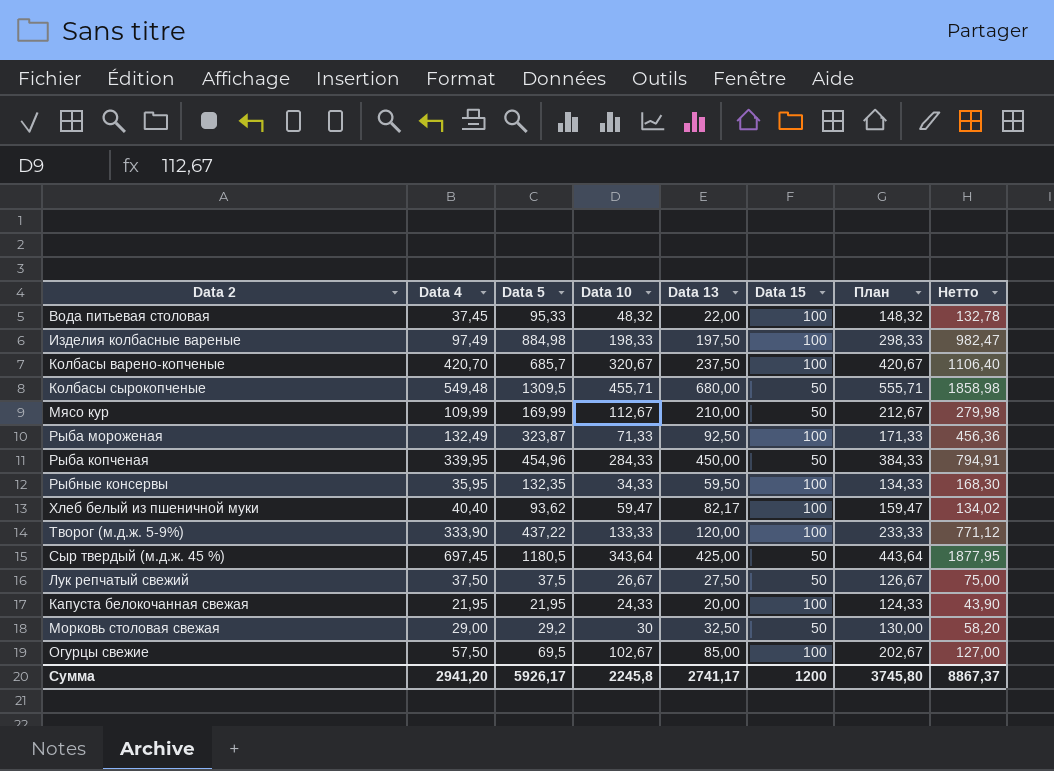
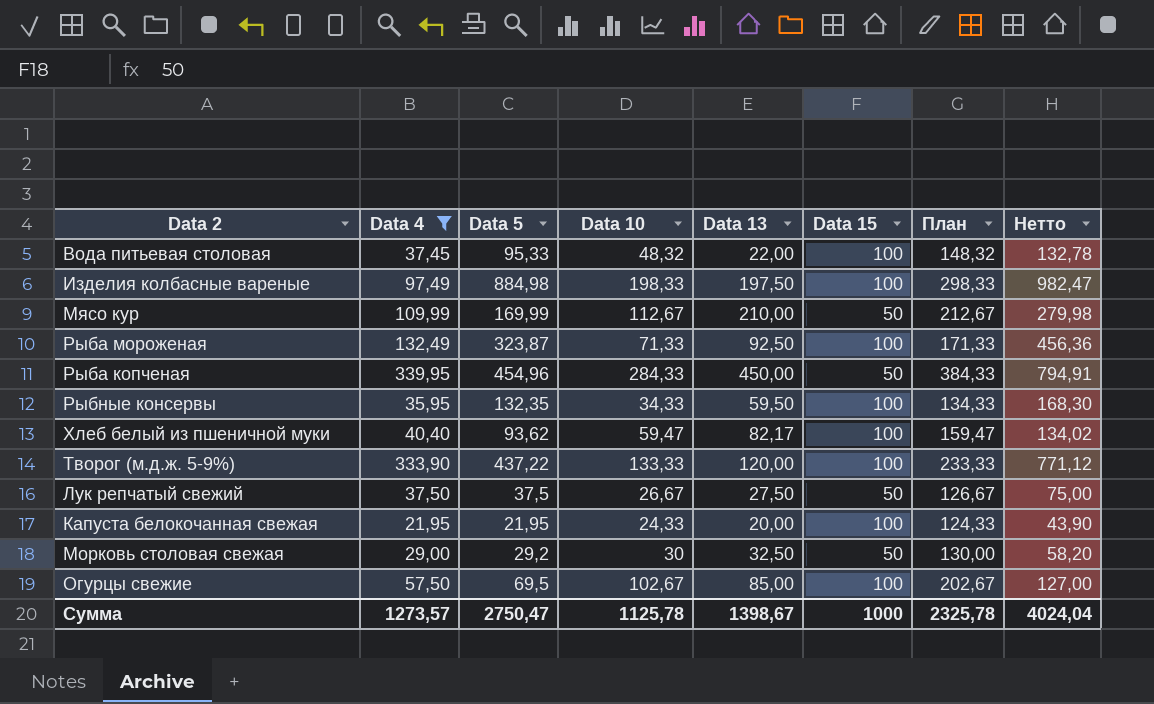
filter: none -> Data 4 <= 339,95
Сумма | Data 4: 2941,20 -> 1273,57
Сумма | Data 5: 5926,17 -> 2750,47
Сумма | Data 10: 2245,8 -> 1125,78
Сумма | Data 13: 2741,17 -> 1398,67
Сумма | Data 15: 1200 -> 1000
Сумма | План: 3745,80 -> 2325,78
Сумма | Нетто: 8867,37 -> 4024,04

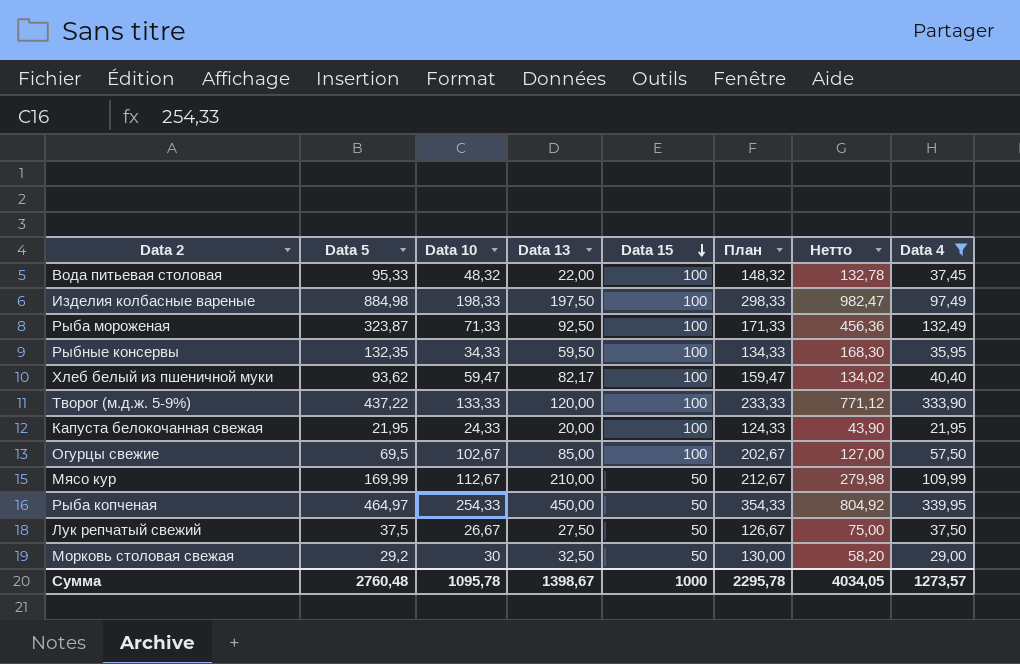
row order: none -> Data 15 descending
column Data 4 | position: 2 -> 8
Рыба копченая | Data 5: 454,96 -> 464,97
Рыба копченая | Data 10: 284,33 -> 254,33
Рыба копченая | План: 384,33 -> 354,33
Рыба копченая | Нетто: 794,91 -> 804,92
Сумма | Data 5: 2750,47 -> 2760,48
Сумма | Data 10: 1125,78 -> 1095,78
Сумма | План: 2325,78 -> 2295,78
Сумма | Нетто: 4024,04 -> 4034,05

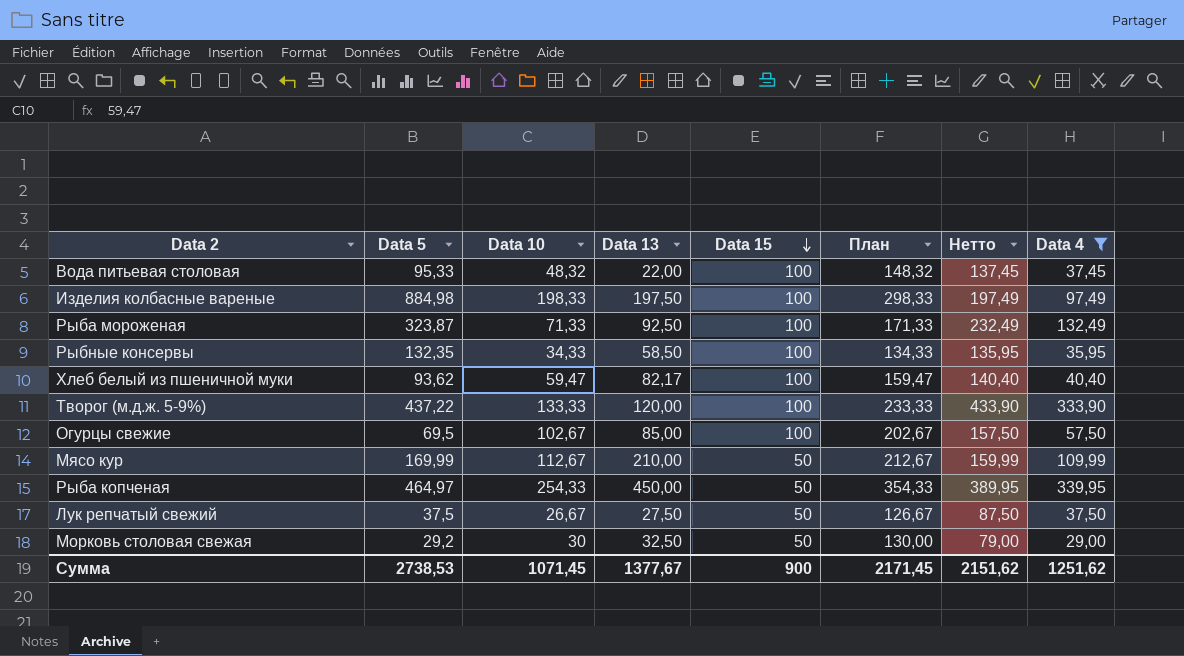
column Нетто | formula: [Data 5] + [Data 4] -> [Data 15] + [Data 4]
row Капуста белокочанная свежая: 21,95 | 24,33 | 20,00 | 100 | 124,33 | 43,90 | 21,95 -> none
Рыбные консервы | Data 13: 59,50 -> 58,50
Сумма | Data 5: 2760,48 -> 2738,53
Сумма | Data 10: 1095,78 -> 1071,45
Сумма | Data 13: 1398,67 -> 1377,67
Сумма | Data 15: 1000 -> 900
Сумма | План: 2295,78 -> 2171,45
Сумма | Нетто: 4034,05 -> 2151,62
Сумма | Data 4: 1273,57 -> 1251,62

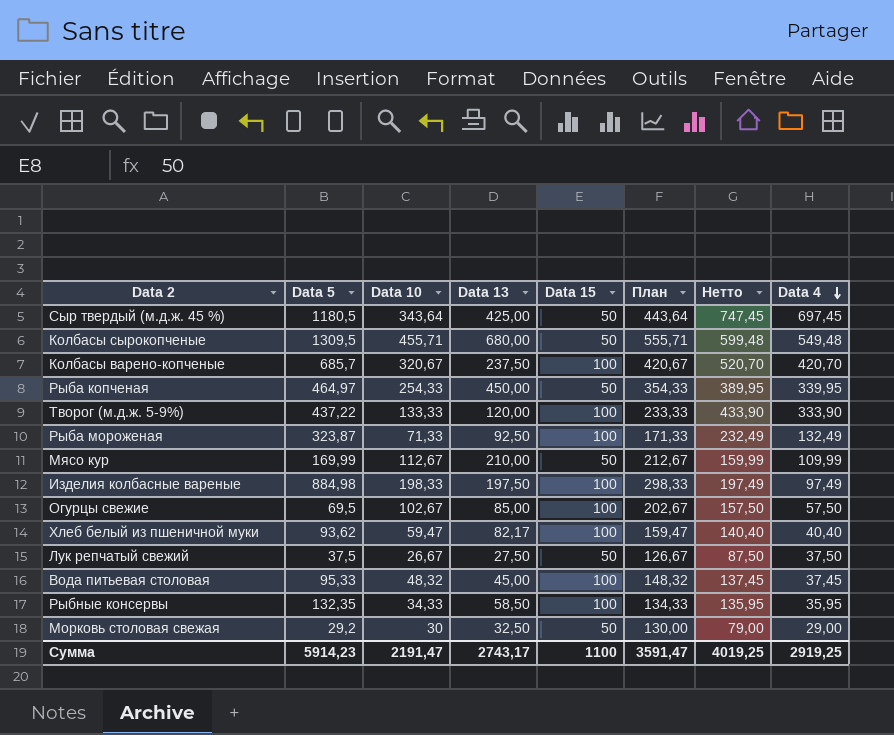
filter: Data 4 <= 339,95 -> none
row order: Data 15 descending -> Data 4 descending
Вода питьевая столовая | Data 13: 22,00 -> 45,00
Сумма | Data 5: 2738,53 -> 5914,23
Сумма | Data 10: 1071,45 -> 2191,47
Сумма | Data 13: 1377,67 -> 2743,17
Сумма | Data 15: 900 -> 1100
Сумма | План: 2171,45 -> 3591,47
Сумма | Нетто: 2151,62 -> 4019,25
Сумма | Data 4: 1251,62 -> 2919,25

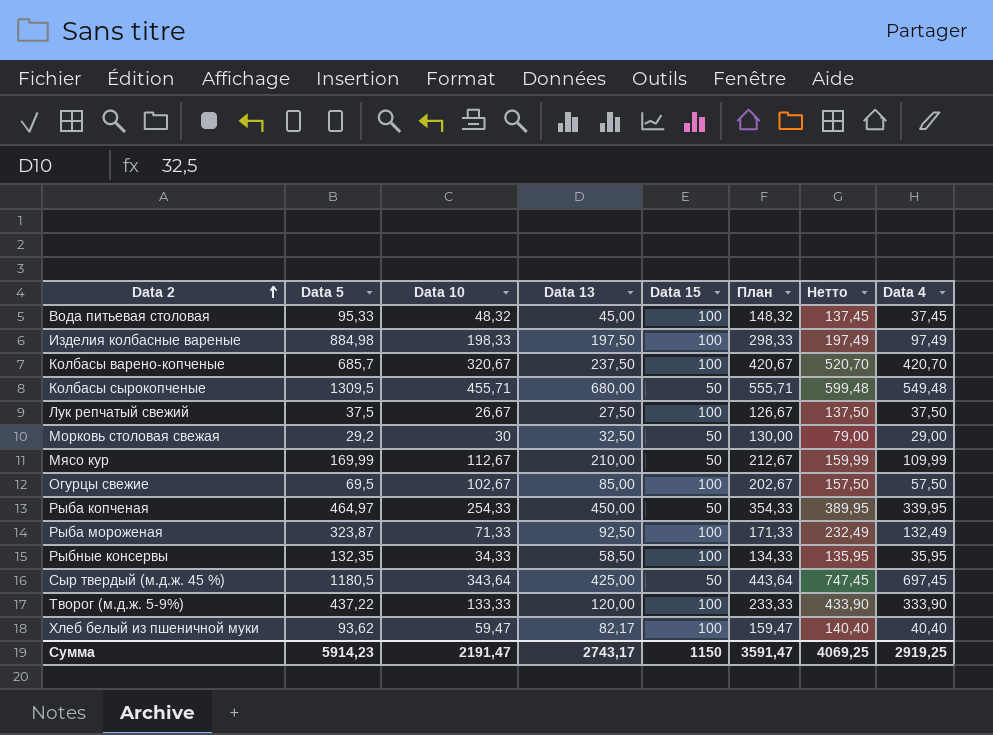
row order: Data 4 descending -> Data 2 ascending
Лук репчатый свежий | Data 15: 50 -> 100
Лук репчатый свежий | Нетто: 87,50 -> 137,50
Сумма | Data 15: 1100 -> 1150
Сумма | Нетто: 4019,25 -> 4069,25

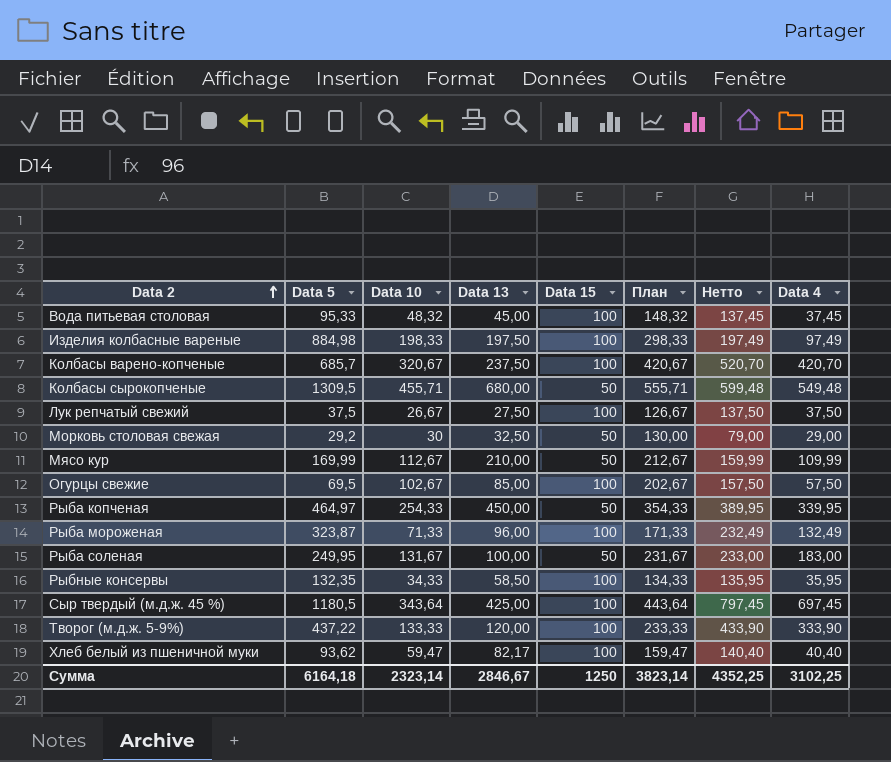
Рыба мороженая | Data 13: 92,50 -> 96,00
row Рыба соленая: none -> 249,95 | 131,67 | 100,00 | 50 | 231,67 | 233,00 | 183,00
Сыр твердый (м.д.ж. 45 %) | Data 15: 50 -> 100
Сыр твердый (м.д.ж. 45 %) | Нетто: 747,45 -> 797,45
Сумма | Data 5: 5914,23 -> 6164,18
Сумма | Data 10: 2191,47 -> 2323,14
Сумма | Data 13: 2743,17 -> 2846,67
Сумма | Data 15: 1150 -> 1250
Сумма | План: 3591,47 -> 3823,14
Сумма | Нетто: 4069,25 -> 4352,25
Сумма | Data 4: 2919,25 -> 3102,25

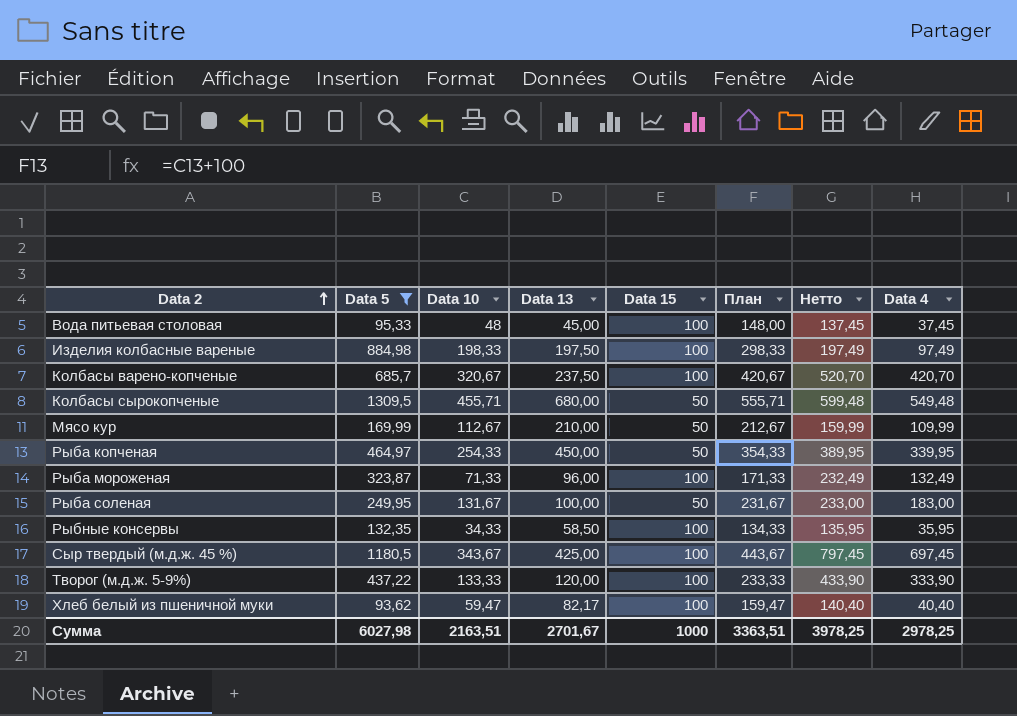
filter: none -> Data 5 >= 93,62
Вода питьевая столовая | Data 10: 48,32 -> 48
Вода питьевая столовая | План: 148,32 -> 148,00
Сыр твердый (м.д.ж. 45 %) | Data 10: 343,64 -> 343,67
Сыр твердый (м.д.ж. 45 %) | План: 443,64 -> 443,67
Сумма | Data 5: 6164,18 -> 6027,98
Сумма | Data 10: 2323,14 -> 2163,51
Сумма | Data 13: 2846,67 -> 2701,67
Сумма | Data 15: 1250 -> 1000
Сумма | План: 3823,14 -> 3363,51
Сумма | Нетто: 4352,25 -> 3978,25
Сумма | Data 4: 3102,25 -> 2978,25

